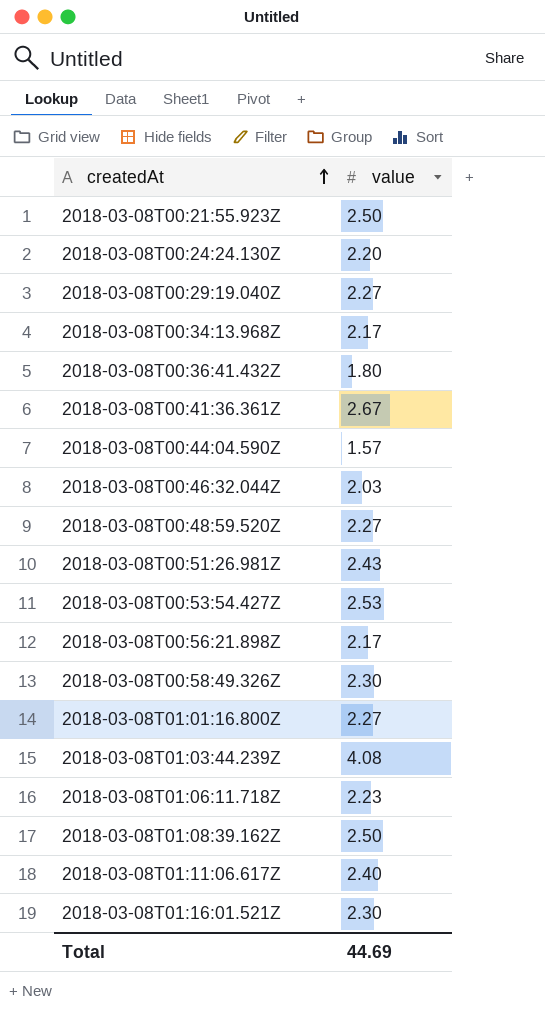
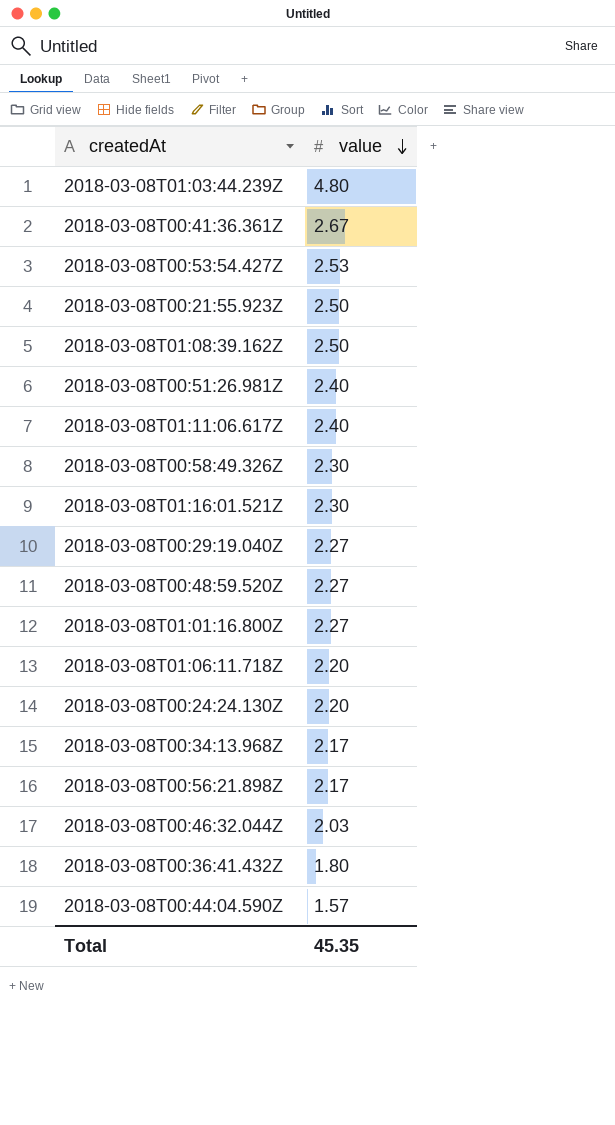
row order: createdAt ascending -> value descending
2018-03-08T01:03:44.239Z | value: 4.08 -> 4.80
2018-03-08T00:51:26.981Z | value: 2.43 -> 2.40
2018-03-08T01:06:11.718Z | value: 2.23 -> 2.20
Total | value: 44.69 -> 45.35

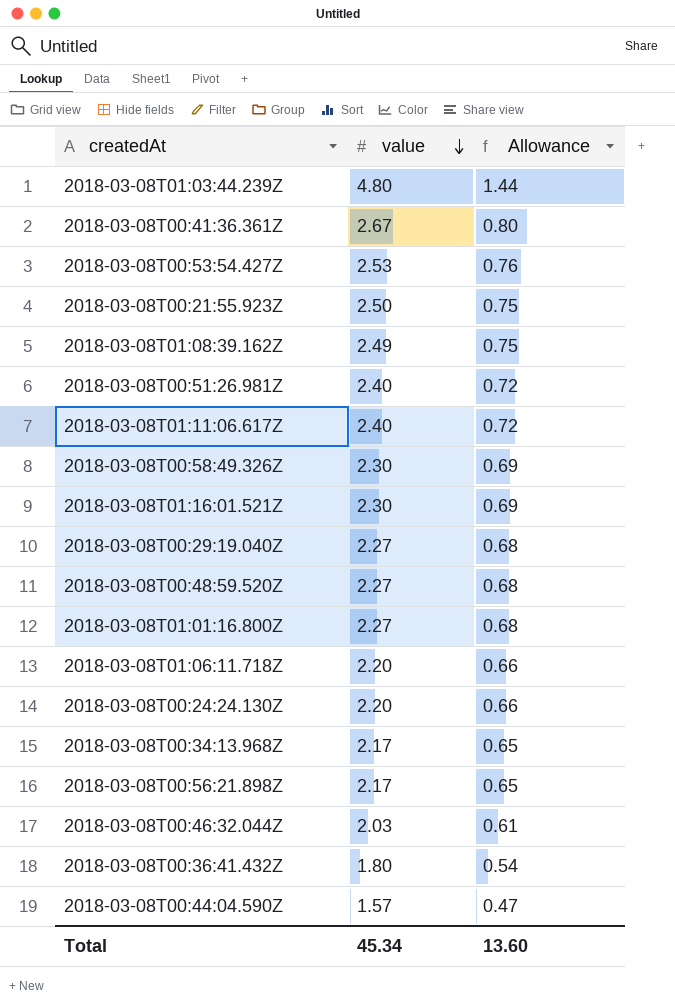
column Allowance | formula: none -> [value] * 0.3
2018-03-08T01:08:39.162Z | value: 2.50 -> 2.49
Total | value: 45.35 -> 45.34

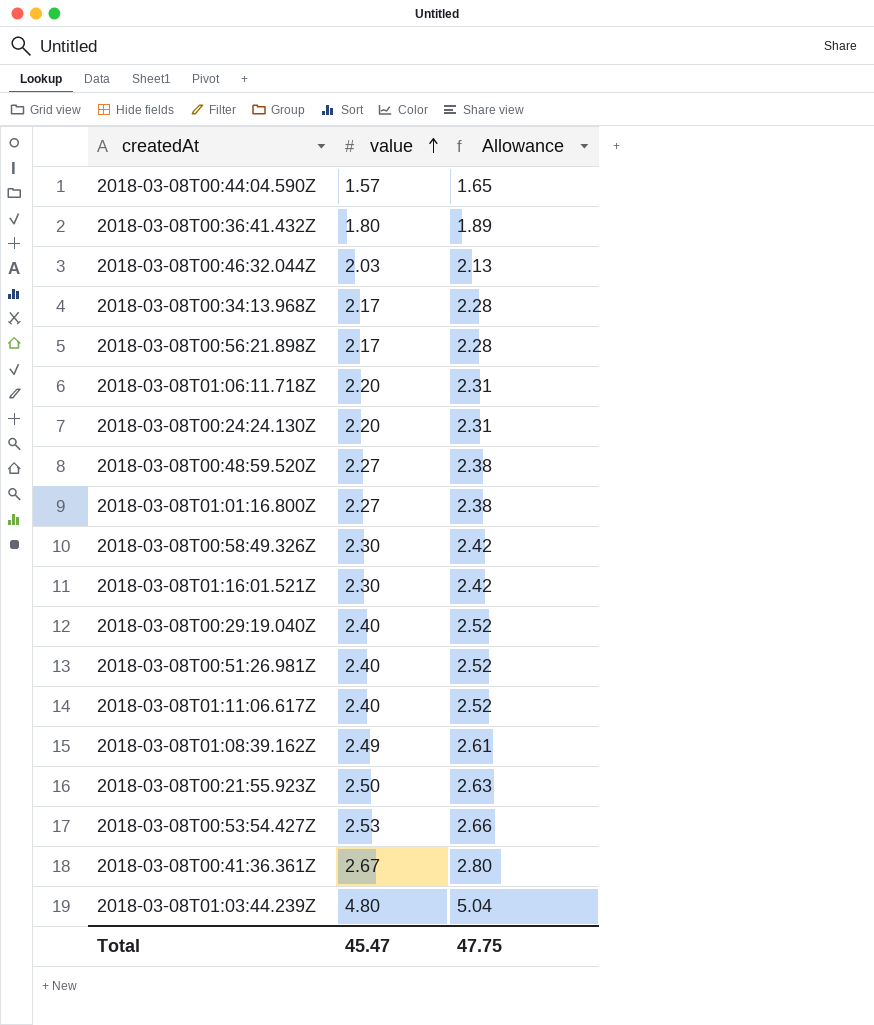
row order: value descending -> value ascending
column Allowance | formula: [value] * 0.3 -> [value] * 1.05
2018-03-08T00:29:19.040Z | value: 2.27 -> 2.40
Total | value: 45.34 -> 45.47
Total | Allowance: 13.60 -> 47.75

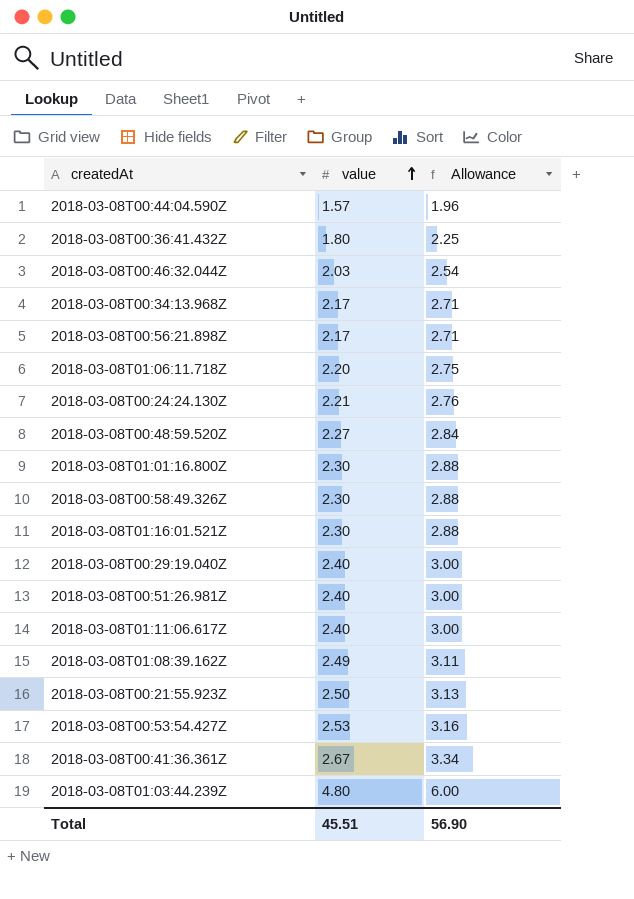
column Allowance | formula: [value] * 1.05 -> [value] * 1.25
2018-03-08T00:24:24.130Z | value: 2.20 -> 2.21
2018-03-08T01:01:16.800Z | value: 2.27 -> 2.30
Total | value: 45.47 -> 45.51
Total | Allowance: 47.75 -> 56.90

